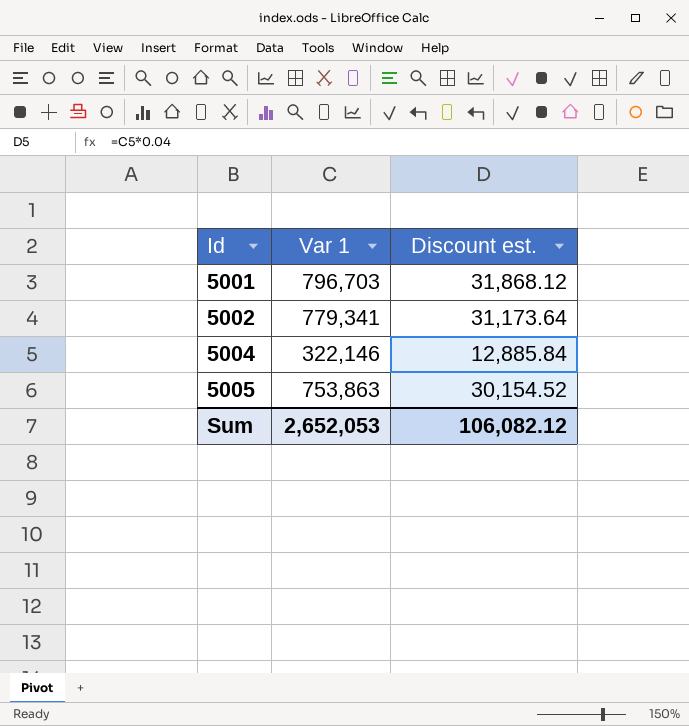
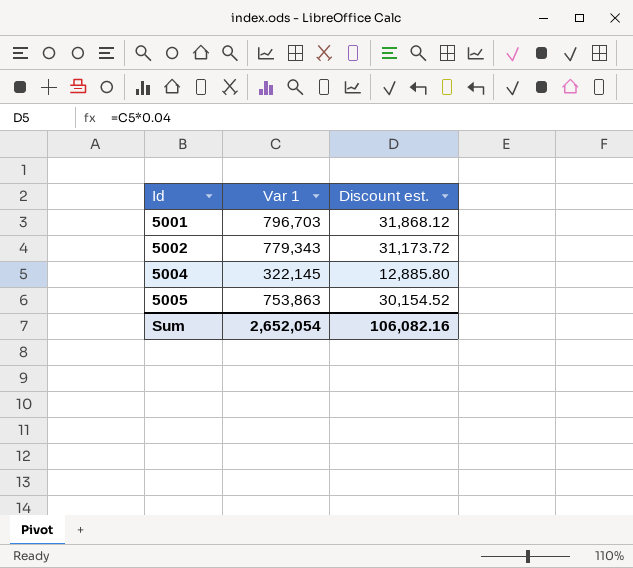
5002 | Var 1: 779,341 -> 779,343
5002 | Discount est.: 31,173.64 -> 31,173.72
5004 | Var 1: 322,146 -> 322,145
5004 | Discount est.: 12,885.84 -> 12,885.80
Sum | Var 1: 2,652,053 -> 2,652,054
Sum | Discount est.: 106,082.12 -> 106,082.16

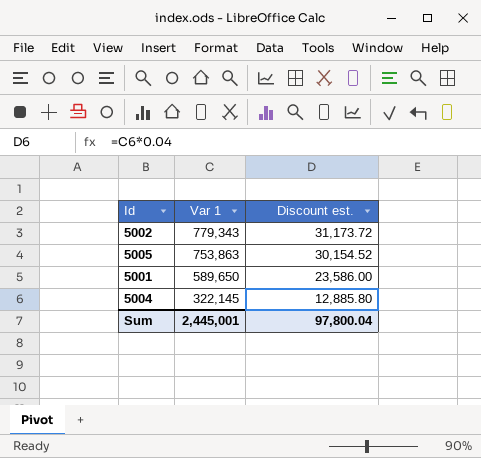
row order: Id ascending -> Var 1 descending
5001 | Var 1: 796,703 -> 589,650
5001 | Discount est.: 31,868.12 -> 23,586.00
Sum | Var 1: 2,652,054 -> 2,445,001
Sum | Discount est.: 106,082.16 -> 97,800.04

